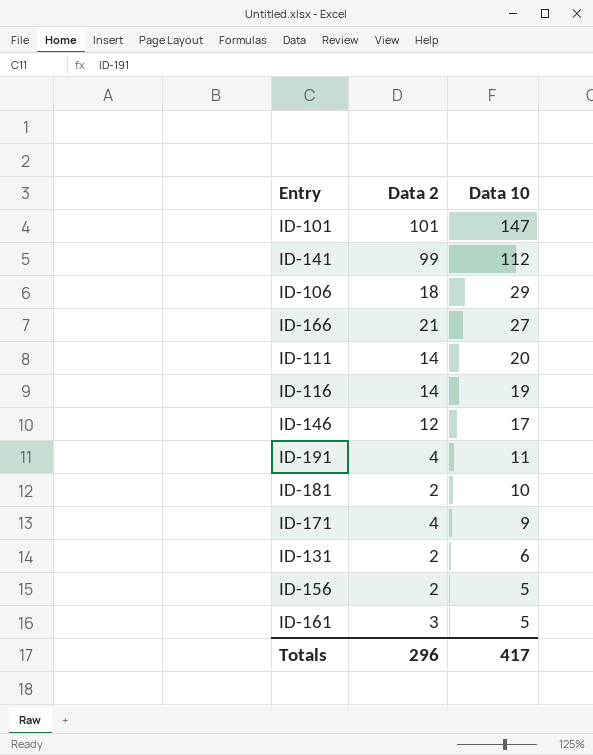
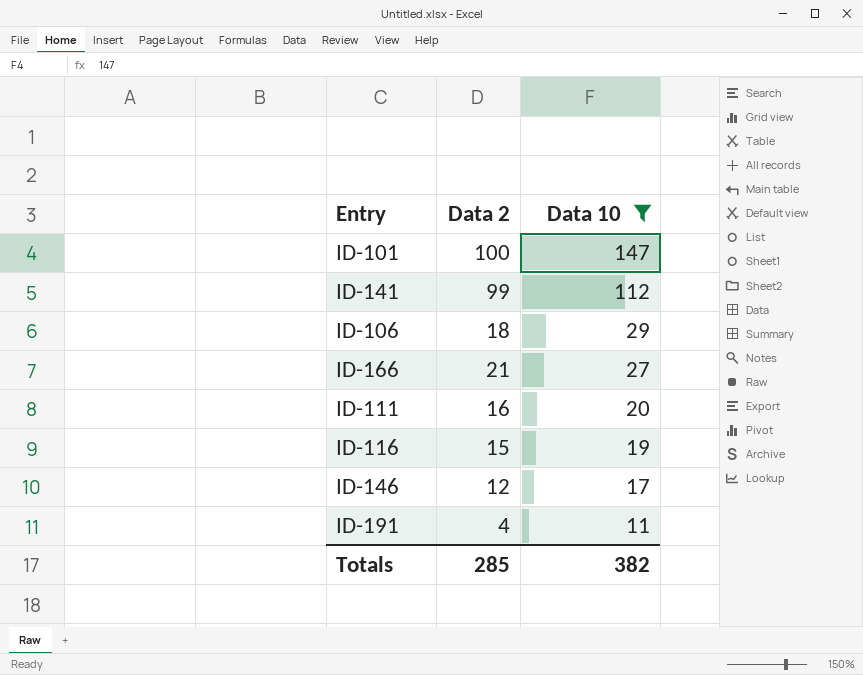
filter: none -> Data 10 >= 11
ID-101 | Data 2: 101 -> 100
ID-111 | Data 2: 14 -> 16
ID-116 | Data 2: 14 -> 15
Totals | Data 2: 296 -> 285
Totals | Data 10: 417 -> 382

